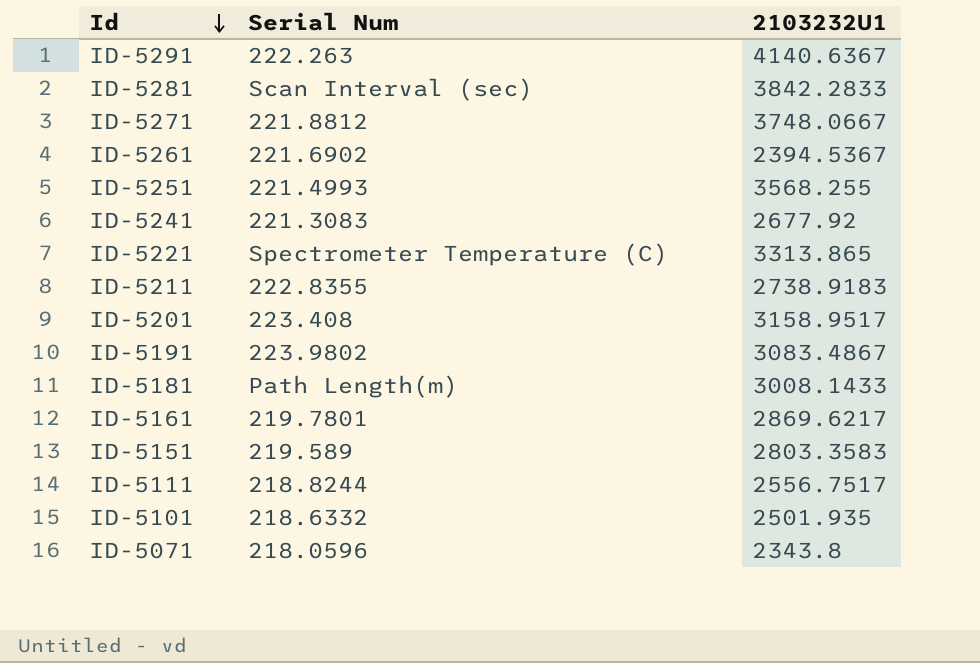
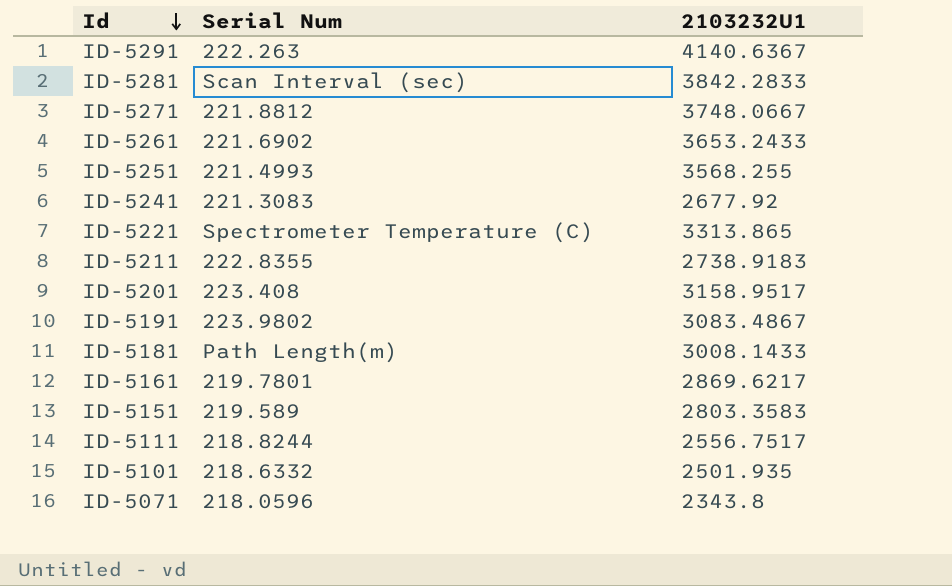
ID-5261 | 2103232U1: 2394.5367 -> 3653.2433

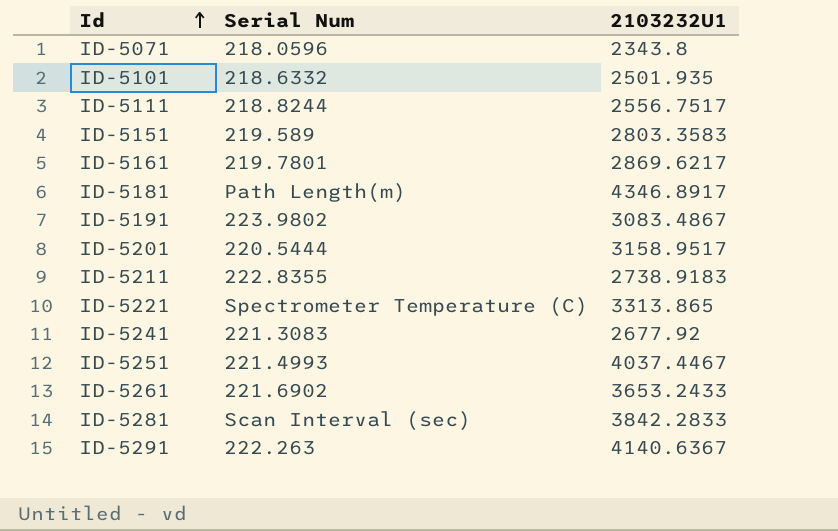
row order: Id descending -> Id ascending
row ID-5271: 221.8812 | 3748.0667 -> none
ID-5181 | 2103232U1: 3008.1433 -> 4346.8917
ID-5201 | Serial Num: 223.408 -> 220.5444
ID-5251 | 2103232U1: 3568.255 -> 4037.4467

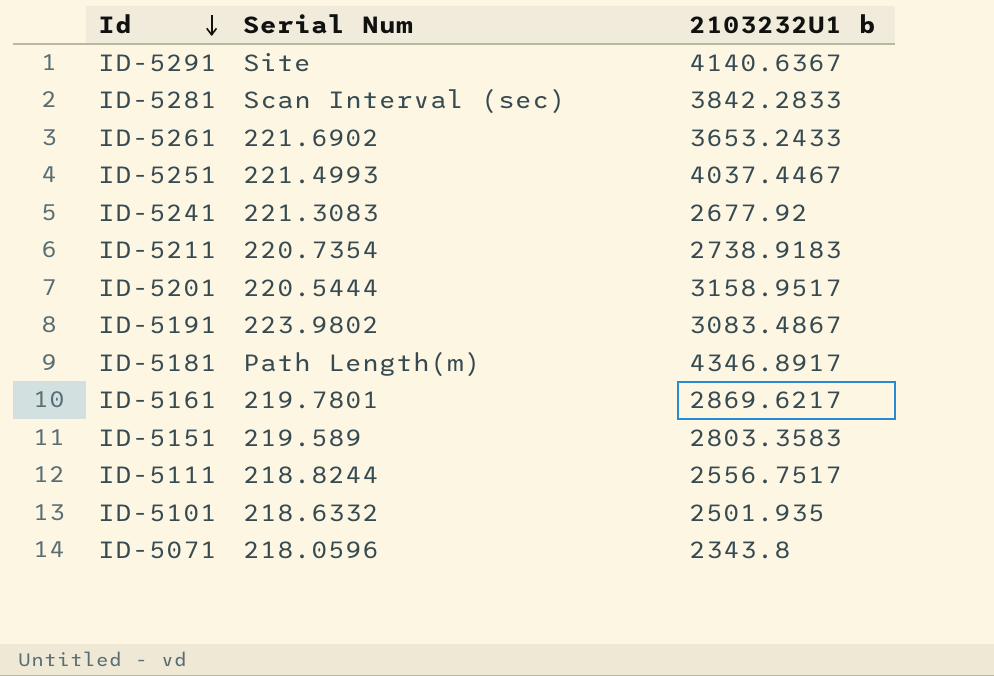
row order: Id ascending -> Id descending
column name: 2103232U1 -> 2103232U1 b
row ID-5221: Spectrometer Temperature (C) | 3313.865 -> none
ID-5291 | Serial Num: 222.263 -> Site
ID-5211 | Serial Num: 222.8355 -> 220.7354

